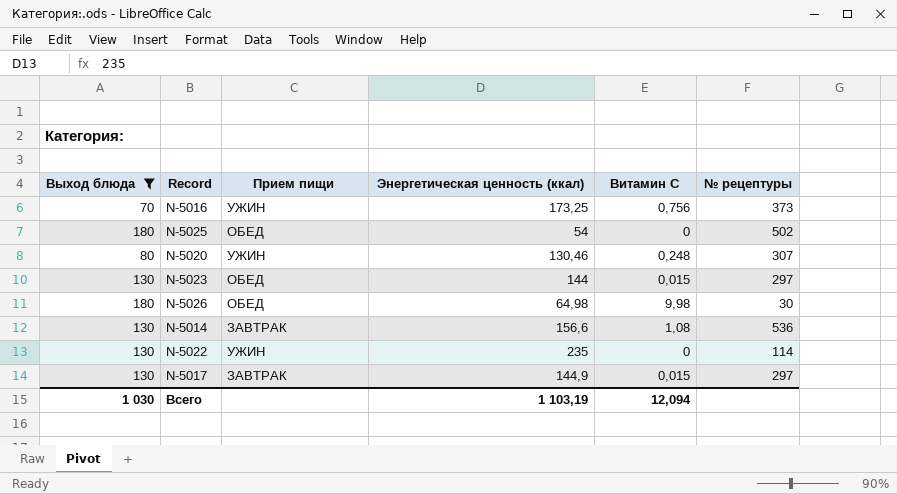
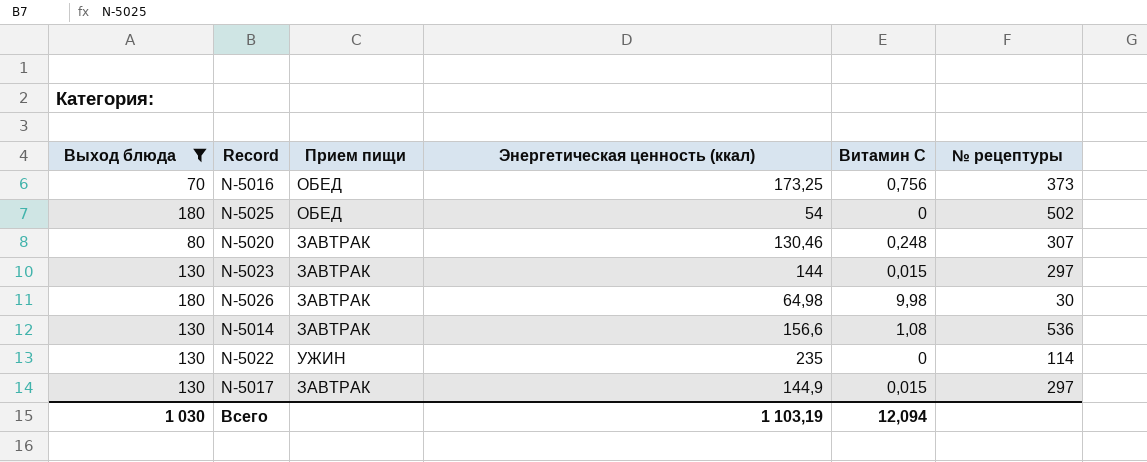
N-5016 | Прием пищи: УЖИН -> ОБЕД
N-5020 | Прием пищи: УЖИН -> ЗАВТРАК
N-5023 | Прием пищи: ОБЕД -> ЗАВТРАК
N-5026 | Прием пищи: ОБЕД -> ЗАВТРАК

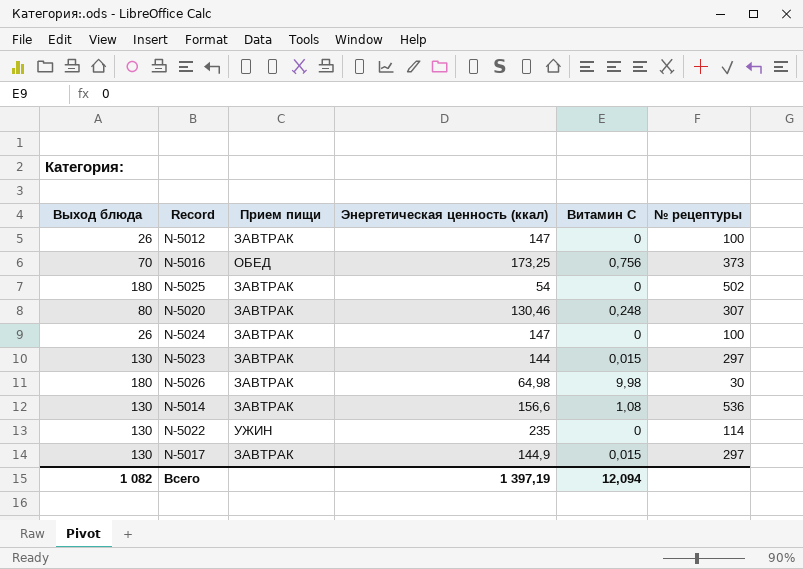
filter: Выход блюда != 26 -> none
N-5025 | Прием пищи: ОБЕД -> ЗАВТРАК
Всего | Выход блюда: 1 030 -> 1 082
Всего | Энергетическая ценность (ккал): 1 103,19 -> 1 397,19

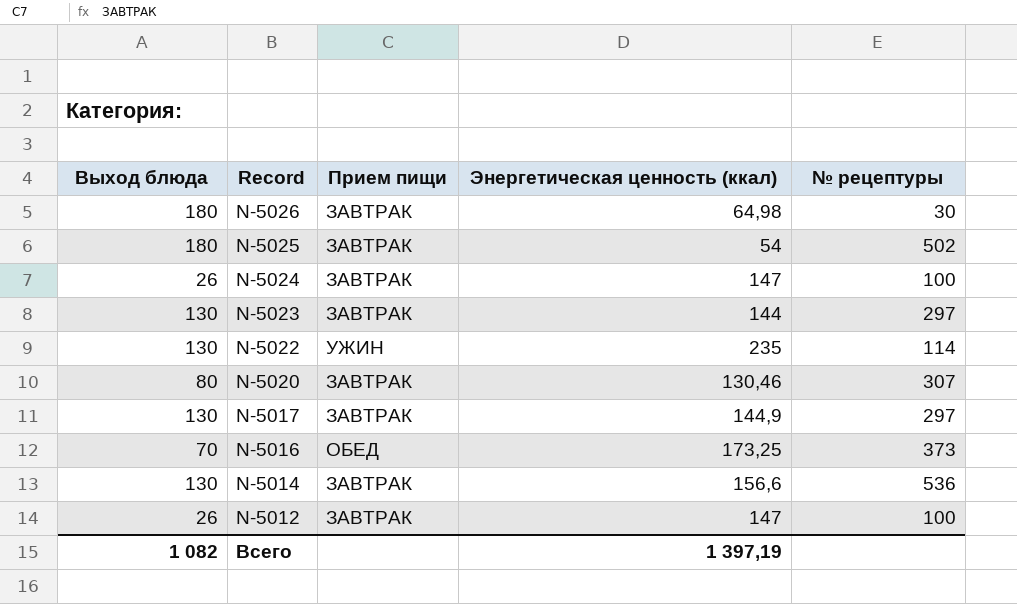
row order: none -> Record descending
column Витамин С | position: 5 -> none

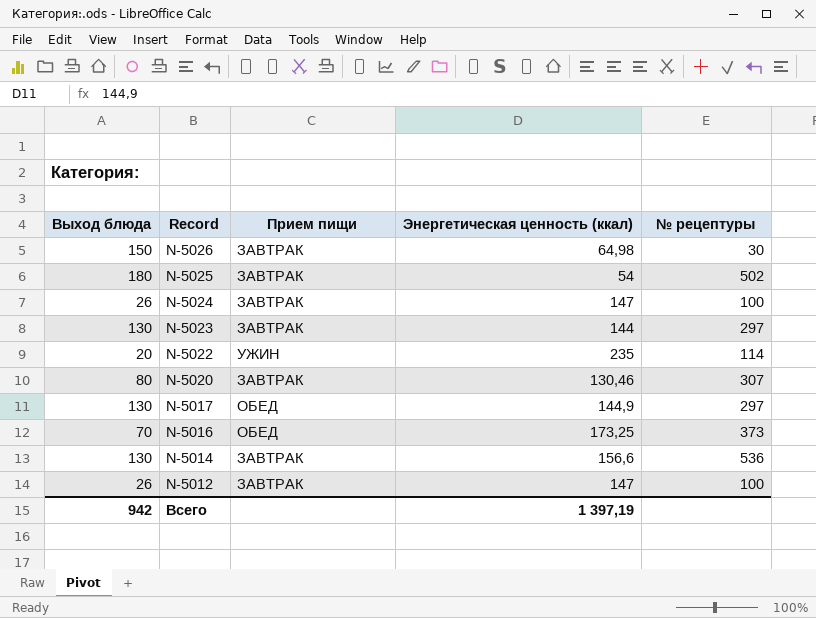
N-5026 | Выход блюда: 180 -> 150
N-5022 | Выход блюда: 130 -> 20
N-5017 | Прием пищи: ЗАВТРАК -> ОБЕД
Всего | Выход блюда: 1 082 -> 942

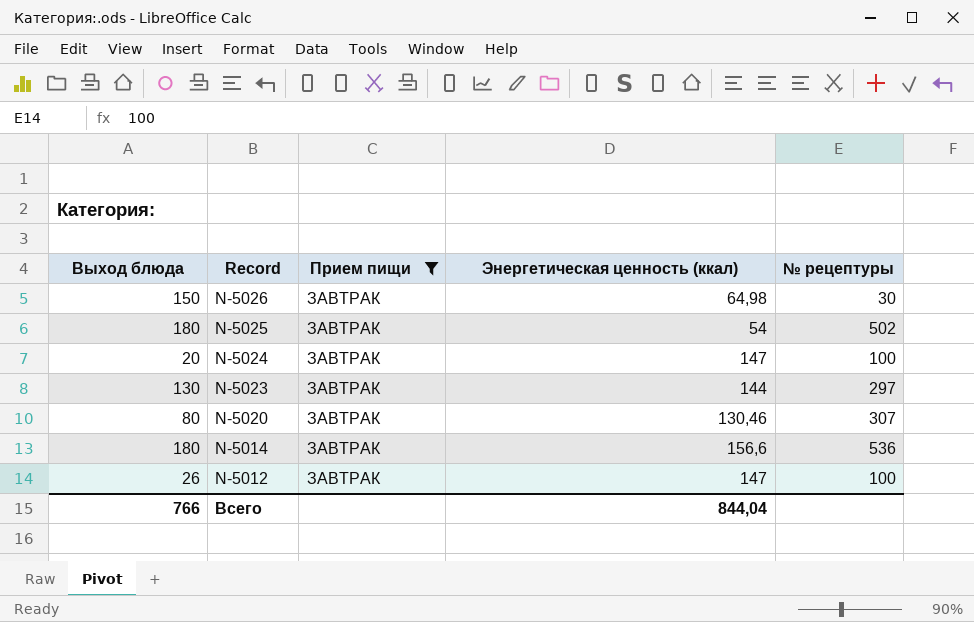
filter: none -> Прием пищи = ЗАВТРАК
N-5024 | Выход блюда: 26 -> 20
N-5014 | Выход блюда: 130 -> 180
Всего | Выход блюда: 942 -> 766
Всего | Энергетическая ценность (ккал): 1 397,19 -> 844,04

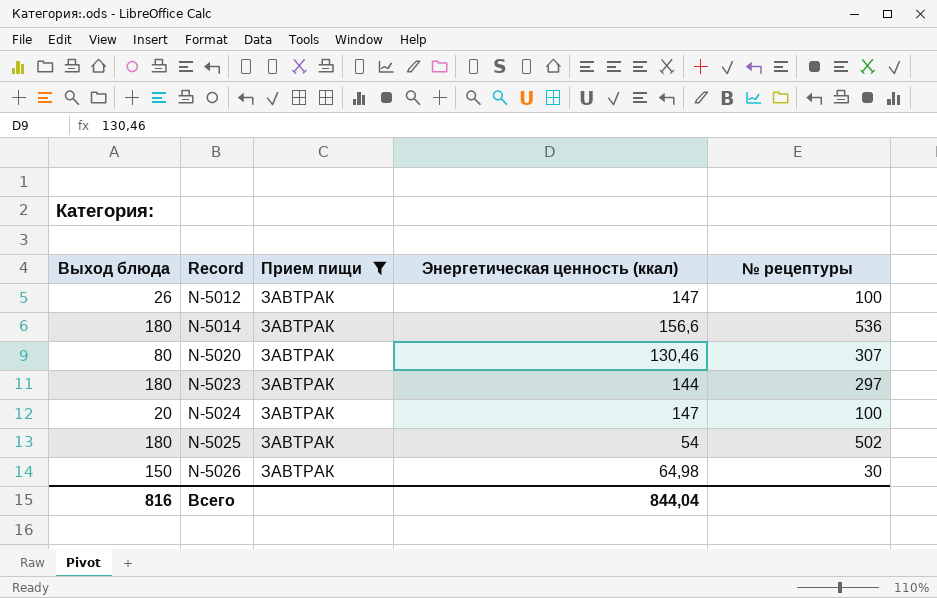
row order: Record descending -> Record ascending
N-5023 | Выход блюда: 130 -> 180
Всего | Выход блюда: 766 -> 816

